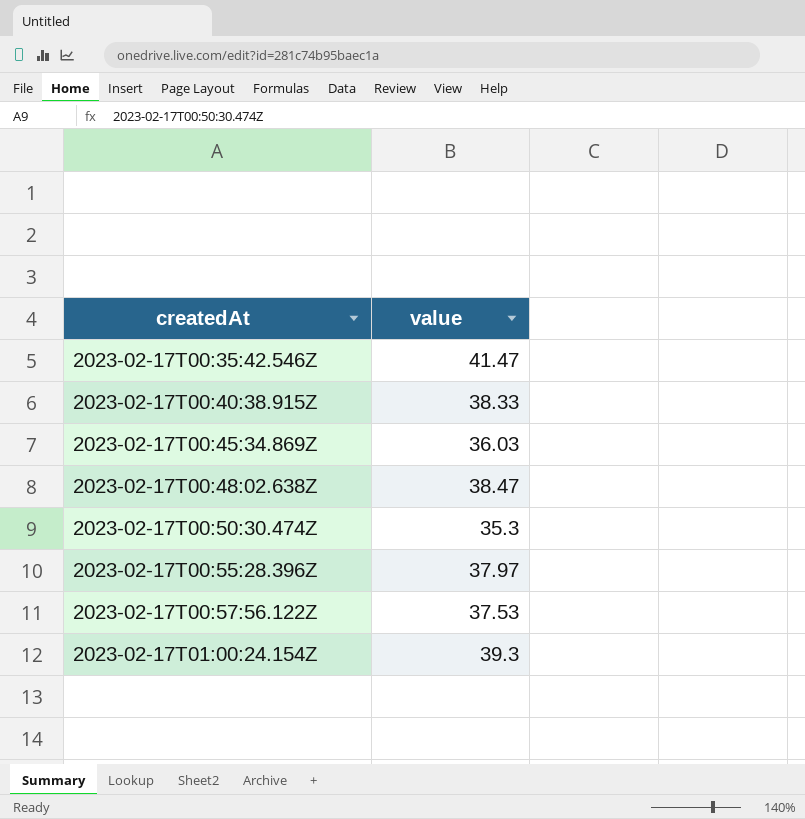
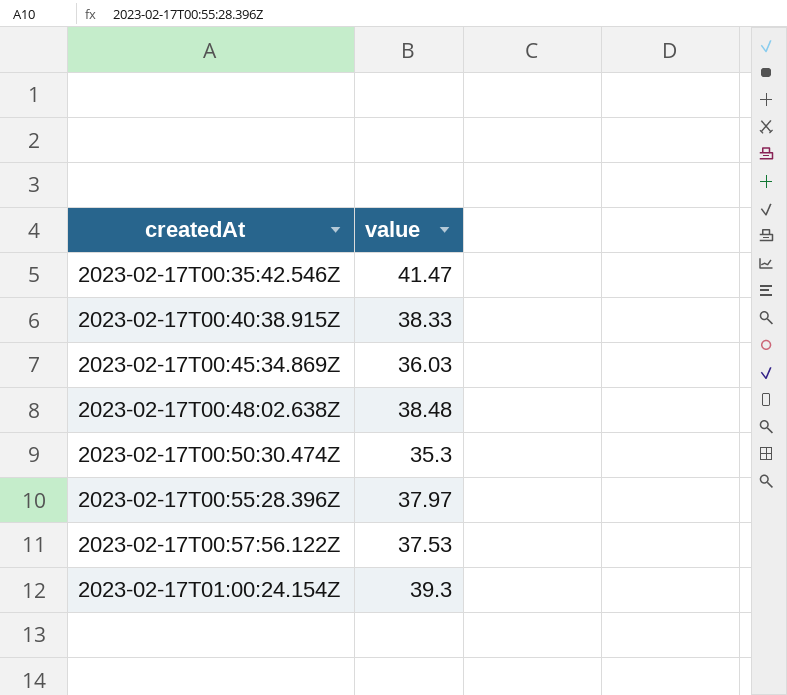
2023-02-17T00:48:02.638Z | value: 38.47 -> 38.48

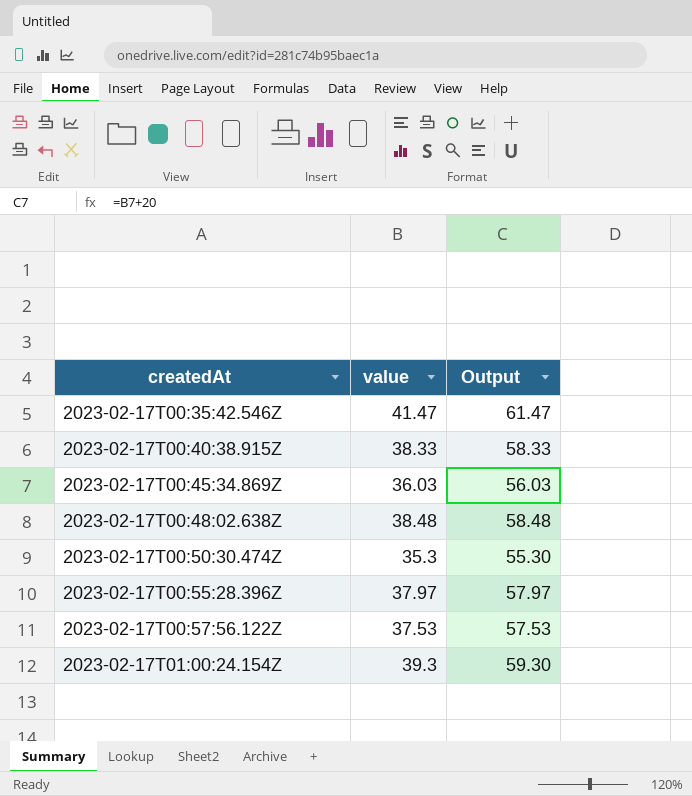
column Output | formula: none -> [value] + 20

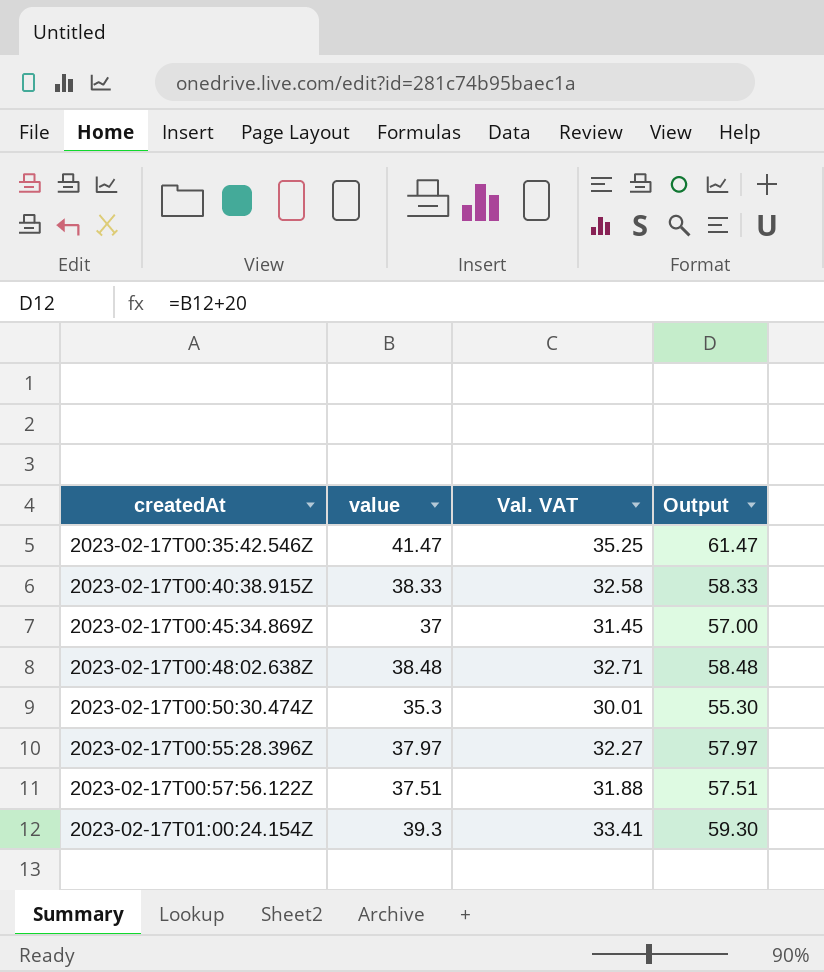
column Val. VAT | formula: none -> [value] * 0.85
2023-02-17T00:45:34.869Z | value: 36.03 -> 37
2023-02-17T00:45:34.869Z | Output: 56.03 -> 57.00
2023-02-17T00:57:56.122Z | value: 37.53 -> 37.51
2023-02-17T00:57:56.122Z | Output: 57.53 -> 57.51

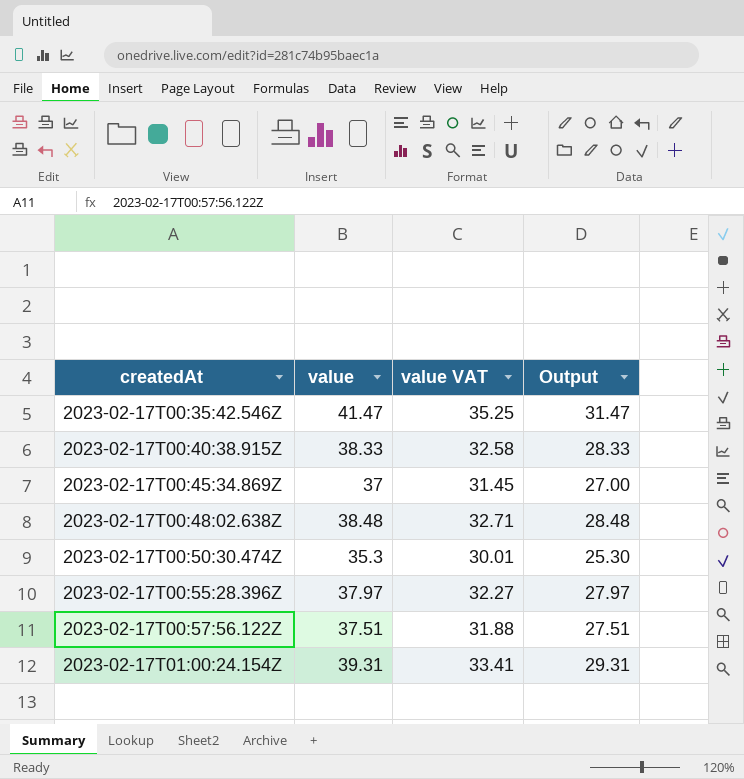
column name: Val. VAT -> value VAT
column Output | formula: [value] + 20 -> [value] - 10
2023-02-17T01:00:24.154Z | value: 39.3 -> 39.31

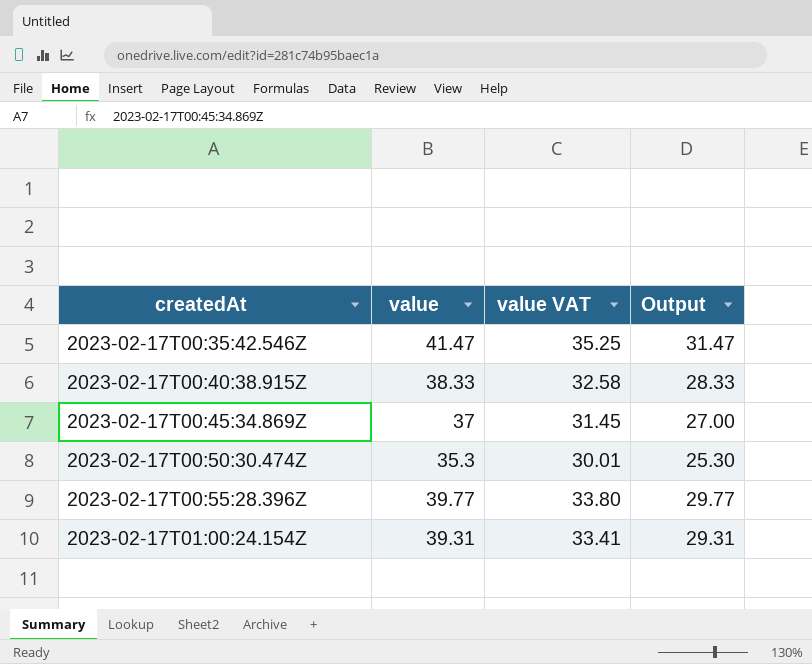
row 2023-02-17T00:48:02.638Z: 38.48 | 32.71 | 28.48 -> none
row 2023-02-17T00:57:56.122Z: 37.51 | 31.88 | 27.51 -> none
2023-02-17T00:55:28.396Z | value: 37.97 -> 39.77
2023-02-17T00:55:28.396Z | value VAT: 32.27 -> 33.80
2023-02-17T00:55:28.396Z | Output: 27.97 -> 29.77

